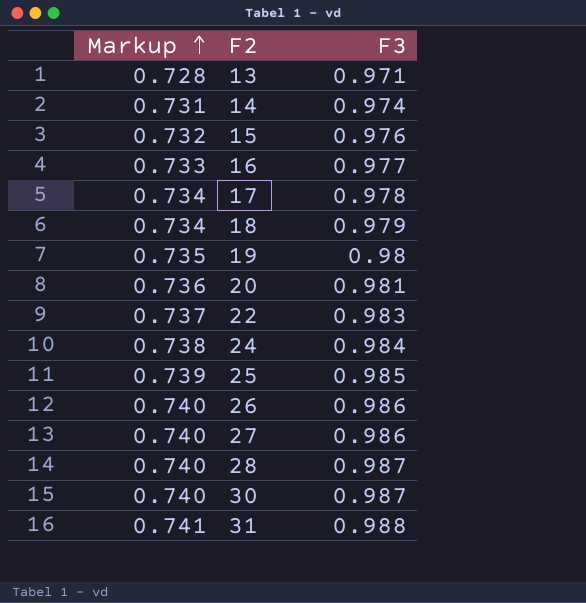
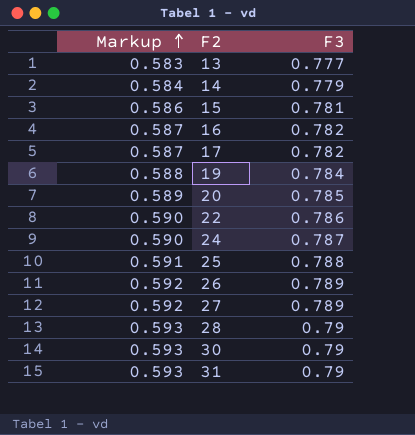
row 18: 0.734 | 0.979 -> none
13 | Markup: 0.728 -> 0.583
13 | F3: 0.971 -> 0.777
14 | Markup: 0.731 -> 0.584
14 | F3: 0.974 -> 0.779
15 | Markup: 0.732 -> 0.586
15 | F3: 0.976 -> 0.781
16 | Markup: 0.733 -> 0.587
16 | F3: 0.977 -> 0.782
17 | Markup: 0.734 -> 0.587
17 | F3: 0.978 -> 0.782
19 | Markup: 0.735 -> 0.588
19 | F3: 0.98 -> 0.784
20 | Markup: 0.736 -> 0.589
20 | F3: 0.981 -> 0.785
22 | Markup: 0.737 -> 0.590
22 | F3: 0.983 -> 0.786
24 | Markup: 0.738 -> 0.590
24 | F3: 0.984 -> 0.787
25 | Markup: 0.739 -> 0.591
25 | F3: 0.985 -> 0.788
26 | Markup: 0.740 -> 0.592
26 | F3: 0.986 -> 0.789
27 | Markup: 0.740 -> 0.592
27 | F3: 0.986 -> 0.789
28 | Markup: 0.740 -> 0.593
28 | F3: 0.987 -> 0.79
30 | Markup: 0.740 -> 0.593
30 | F3: 0.987 -> 0.79
31 | Markup: 0.741 -> 0.593
31 | F3: 0.988 -> 0.79

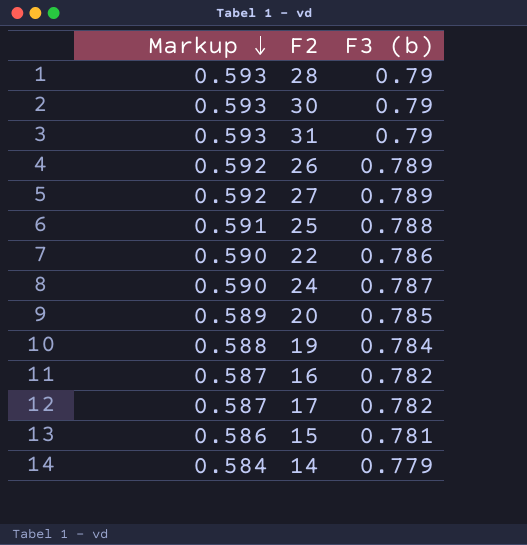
row order: Markup ascending -> Markup descending
column name: F3 -> F3 (b)
row 13: 0.583 | 0.777 -> none

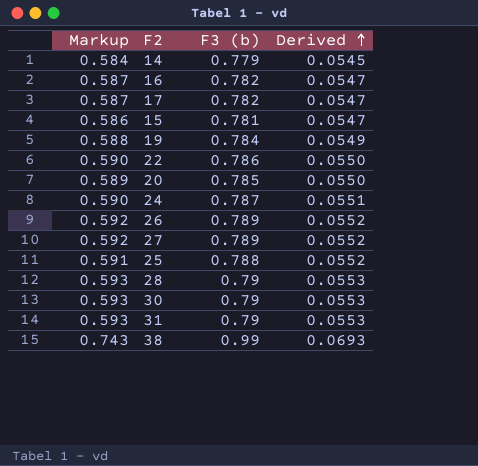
row order: Markup descending -> Derived ascending
column Derived | formula: none -> [F3 (b)] * 0.07
row 38: none -> 0.743 | 0.99 | 0.0693

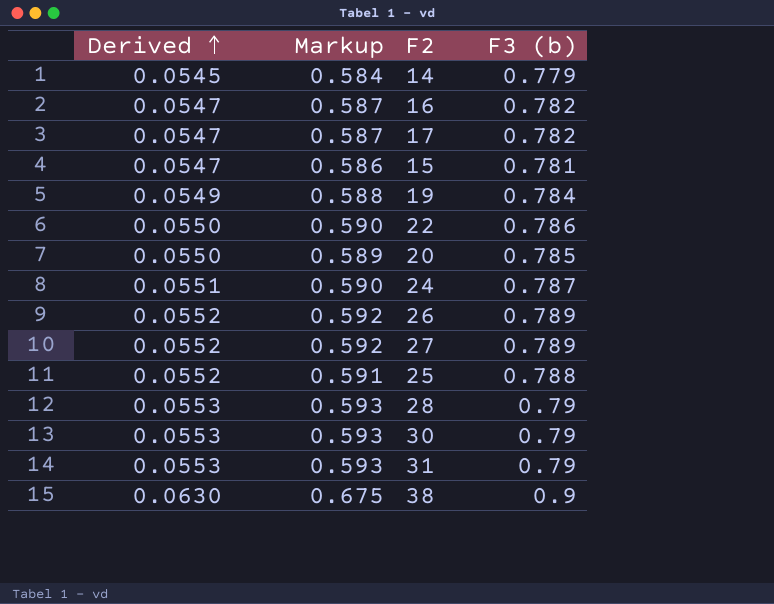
column Derived | position: 4 -> 1
38 | Derived: 0.0693 -> 0.0630
38 | Markup: 0.743 -> 0.675
38 | F3 (b): 0.99 -> 0.9

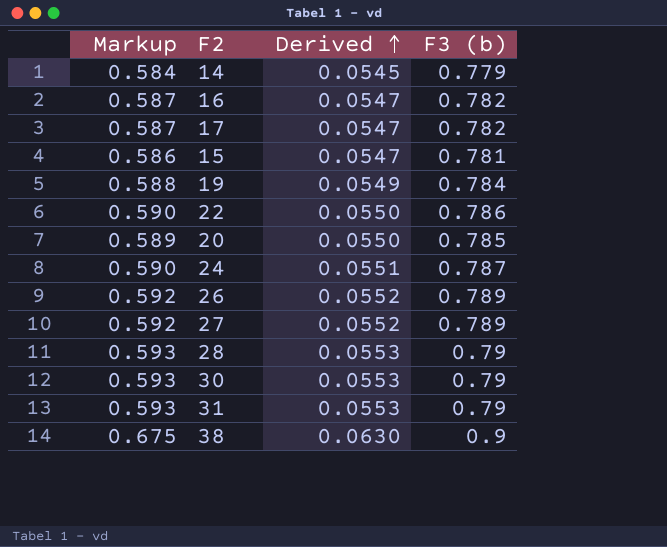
column Derived | position: 1 -> 3
row 25: 0.0552 | 0.591 | 0.788 -> none

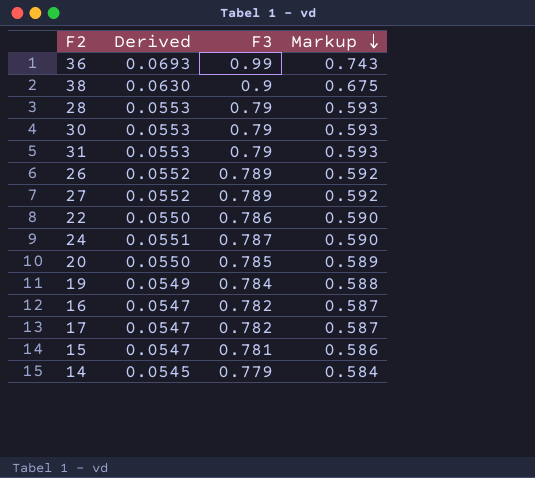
row order: Derived ascending -> Markup descending
column name: F3 (b) -> F3
column Markup | position: 1 -> 4
row 36: none -> 0.0693 | 0.99 | 0.743

